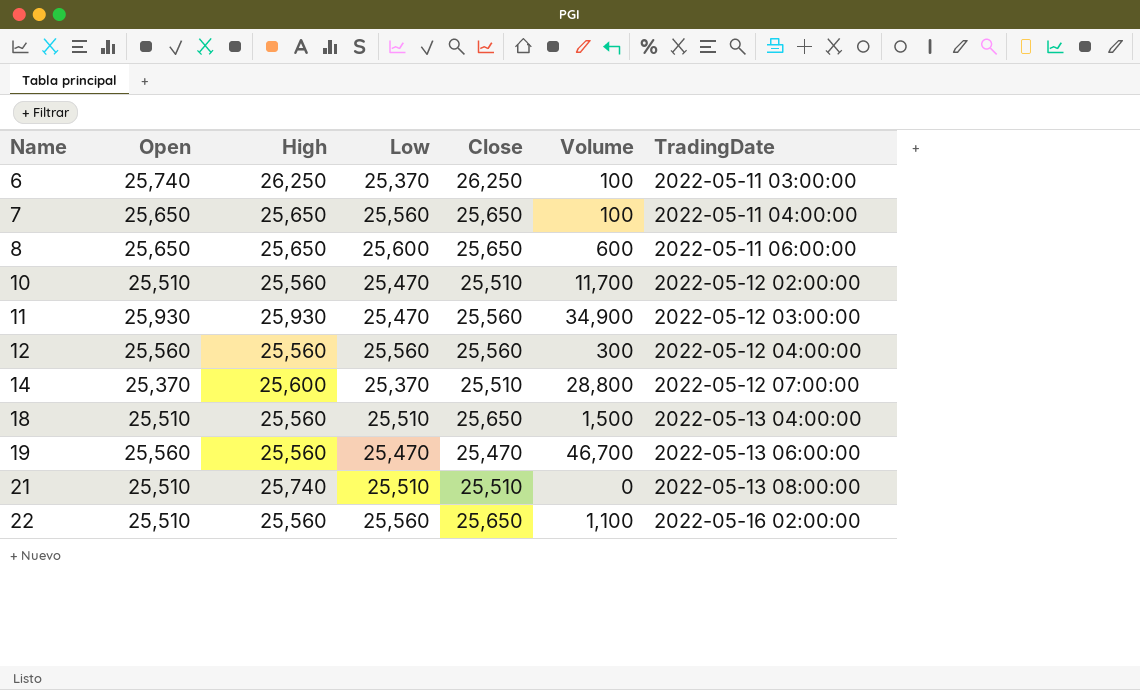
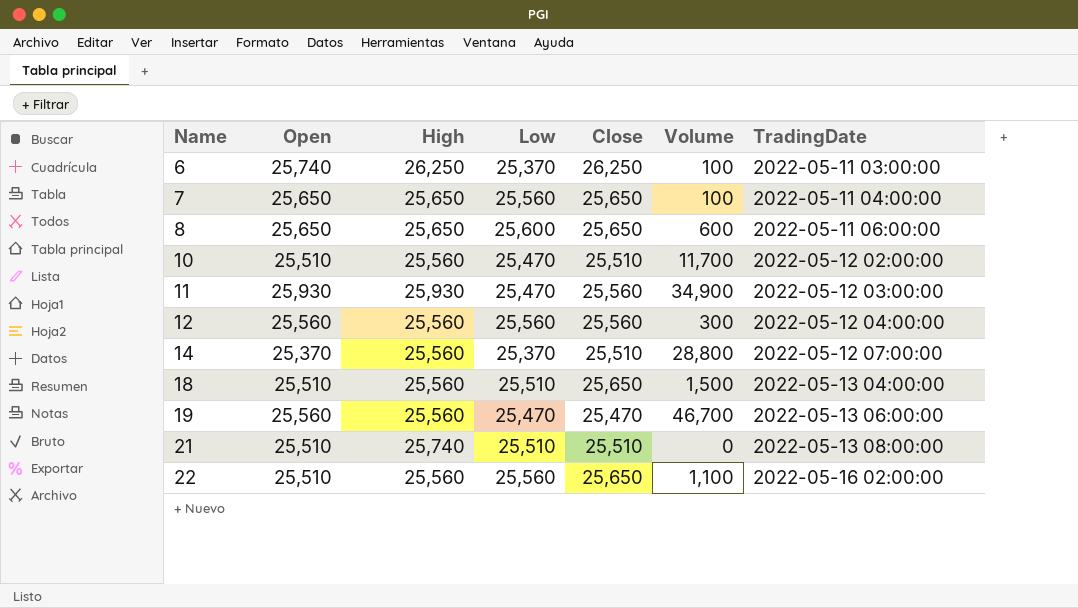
14 | High: 25,600 -> 25,560

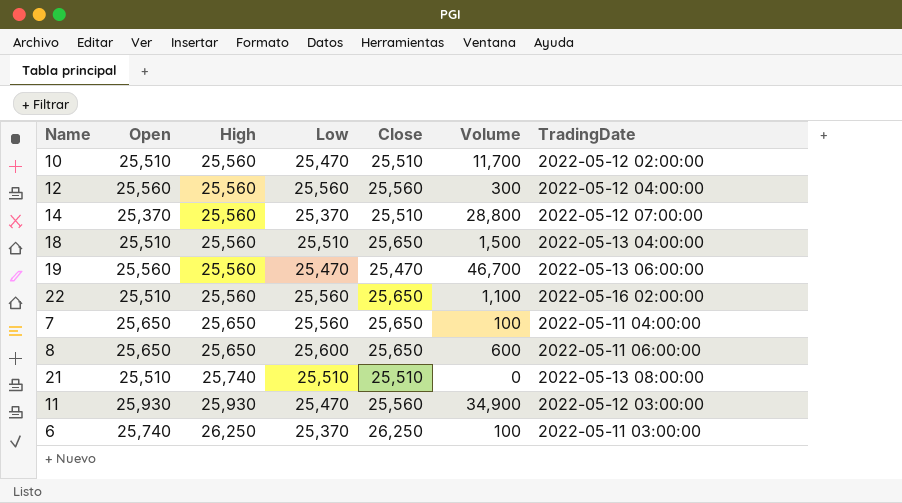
row order: Name ascending -> High ascending

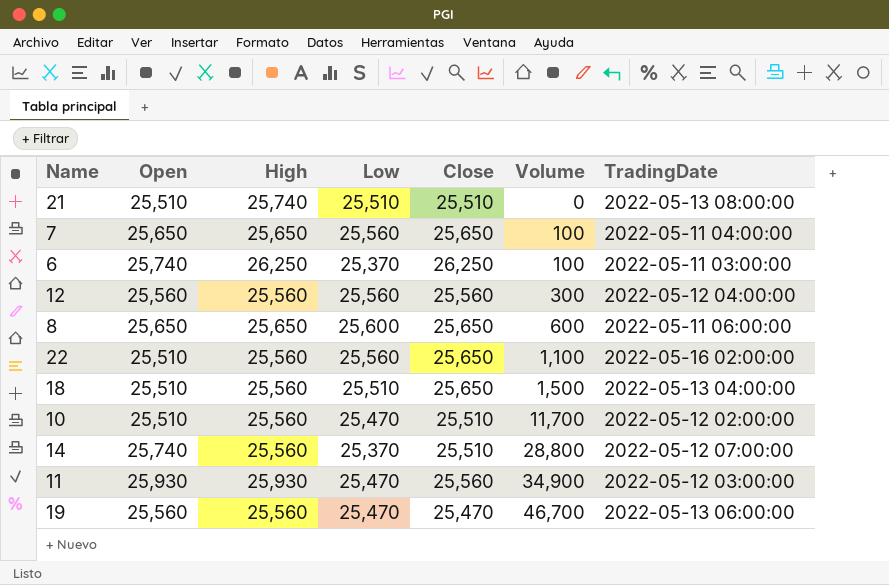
row order: High ascending -> Volume ascending
14 | Open: 25,370 -> 25,740

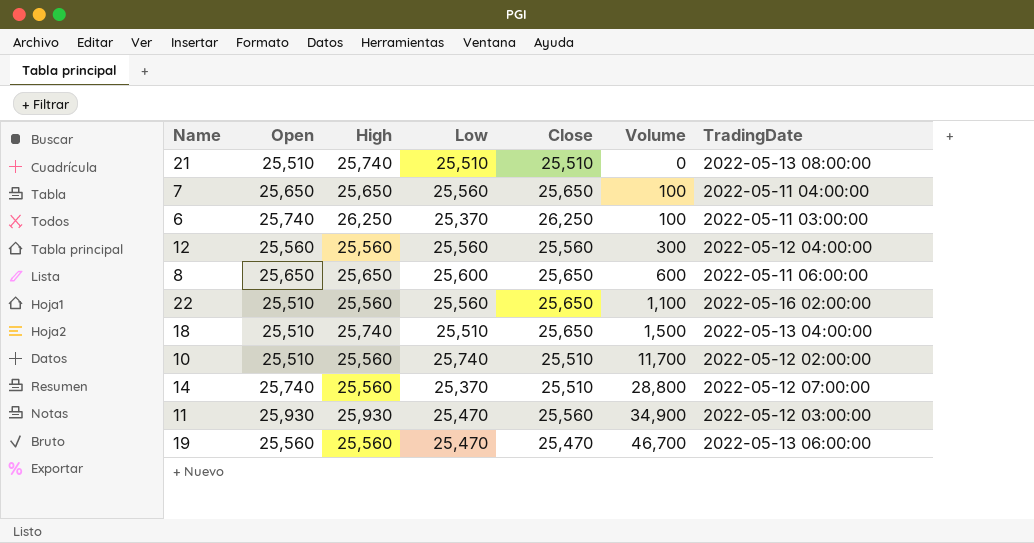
18 | High: 25,560 -> 25,740
10 | Low: 25,470 -> 25,740

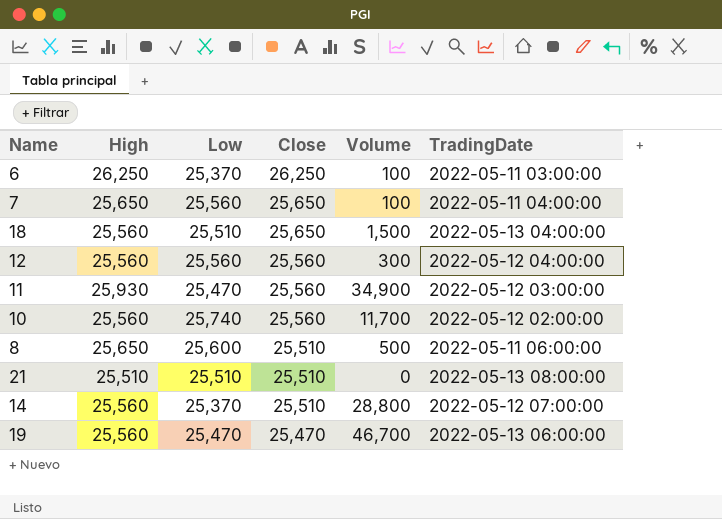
row order: Volume ascending -> Close descending
column Open | position: 2 -> none
row 22: 25,510 | 25,560 | 25,560 | 25,650 | 1,100 | 2022-05-16 02:00:00 -> none
18 | High: 25,740 -> 25,560
10 | Close: 25,510 -> 25,560
8 | Close: 25,650 -> 25,510
8 | Volume: 600 -> 500
21 | High: 25,740 -> 25,510

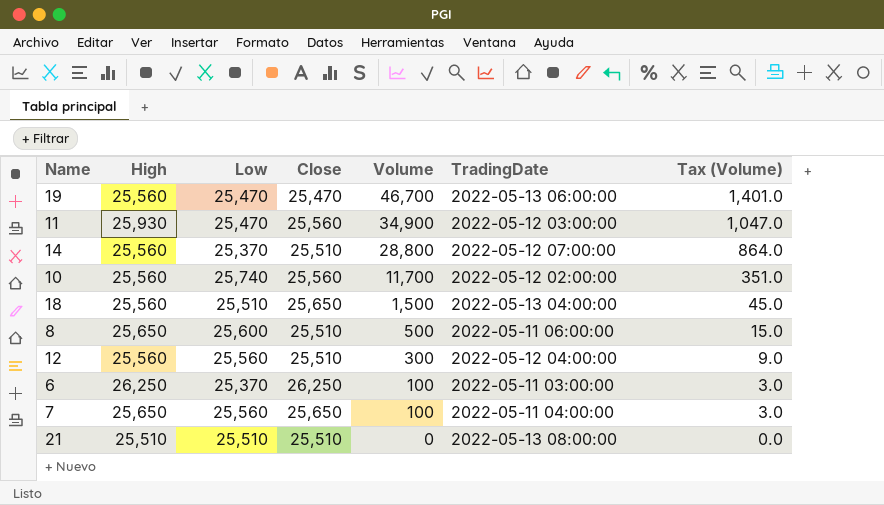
row order: Close descending -> Volume descending
column Tax (Volume) | formula: none -> [Volume] * 0.03
12 | Close: 25,560 -> 25,510

